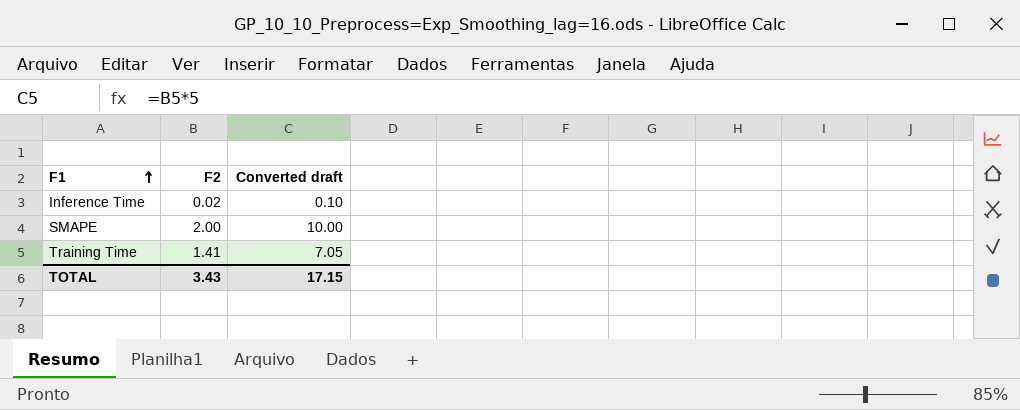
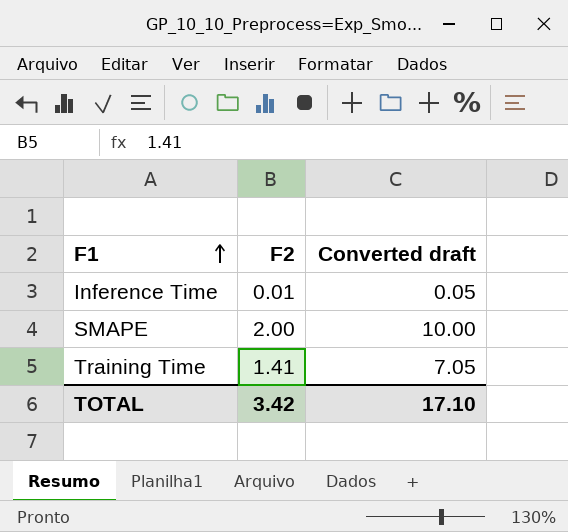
Inference Time | F2: 0.02 -> 0.01
Inference Time | Converted draft: 0.10 -> 0.05
TOTAL | F2: 3.43 -> 3.42
TOTAL | Converted draft: 17.15 -> 17.10

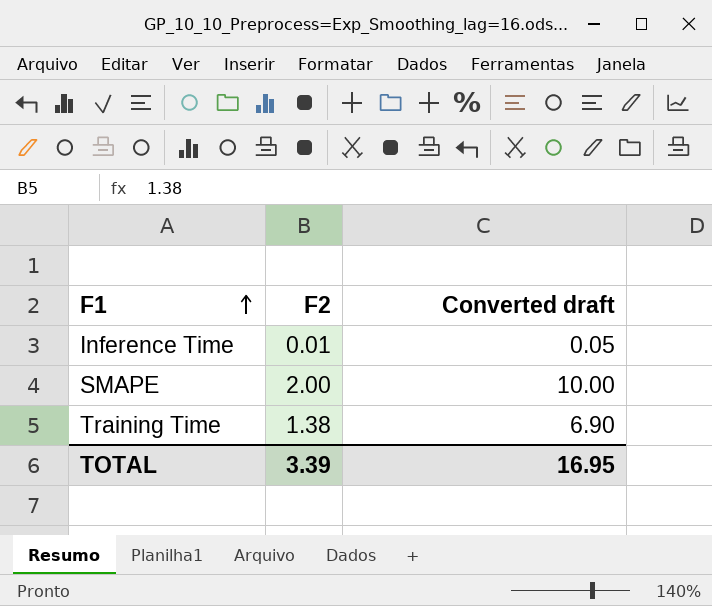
Training Time | F2: 1.41 -> 1.38
Training Time | Converted draft: 7.05 -> 6.90
TOTAL | F2: 3.42 -> 3.39
TOTAL | Converted draft: 17.10 -> 16.95

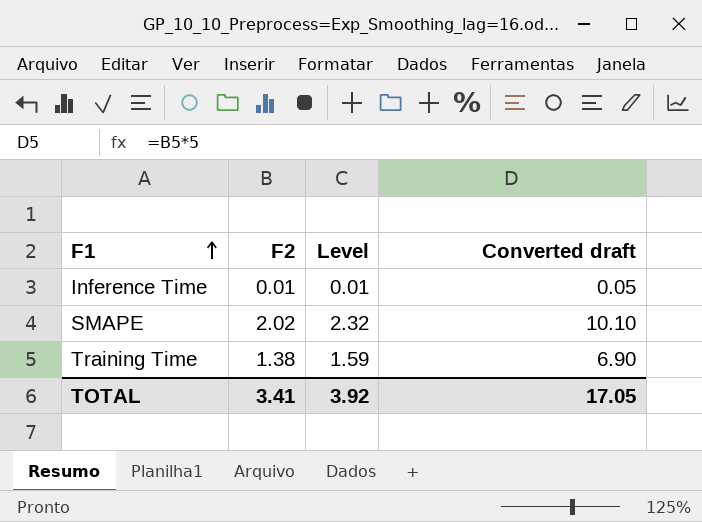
column Level | formula: none -> [F2] * 1.15
SMAPE | F2: 2.00 -> 2.02
SMAPE | Converted draft: 10.00 -> 10.10
TOTAL | F2: 3.39 -> 3.41
TOTAL | Converted draft: 16.95 -> 17.05

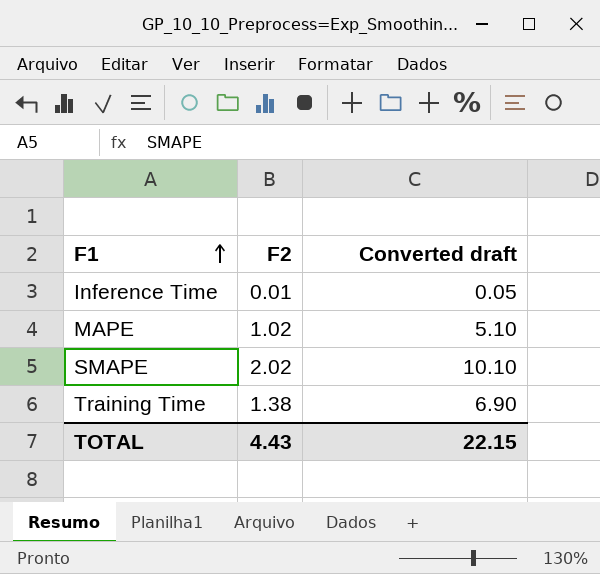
column Level | formula: [F2] * 1.15 -> none
row MAPE: none -> 1.02 | 5.10
TOTAL | F2: 3.41 -> 4.43
TOTAL | Converted draft: 17.05 -> 22.15

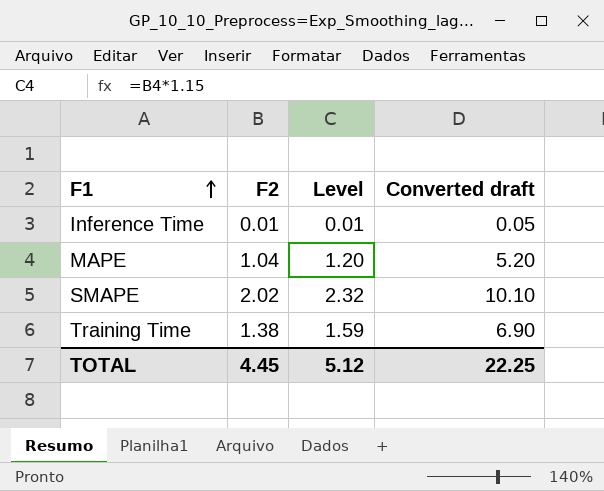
column Level | formula: none -> [F2] * 1.15
MAPE | F2: 1.02 -> 1.04
MAPE | Converted draft: 5.10 -> 5.20
TOTAL | F2: 4.43 -> 4.45
TOTAL | Converted draft: 22.15 -> 22.25

